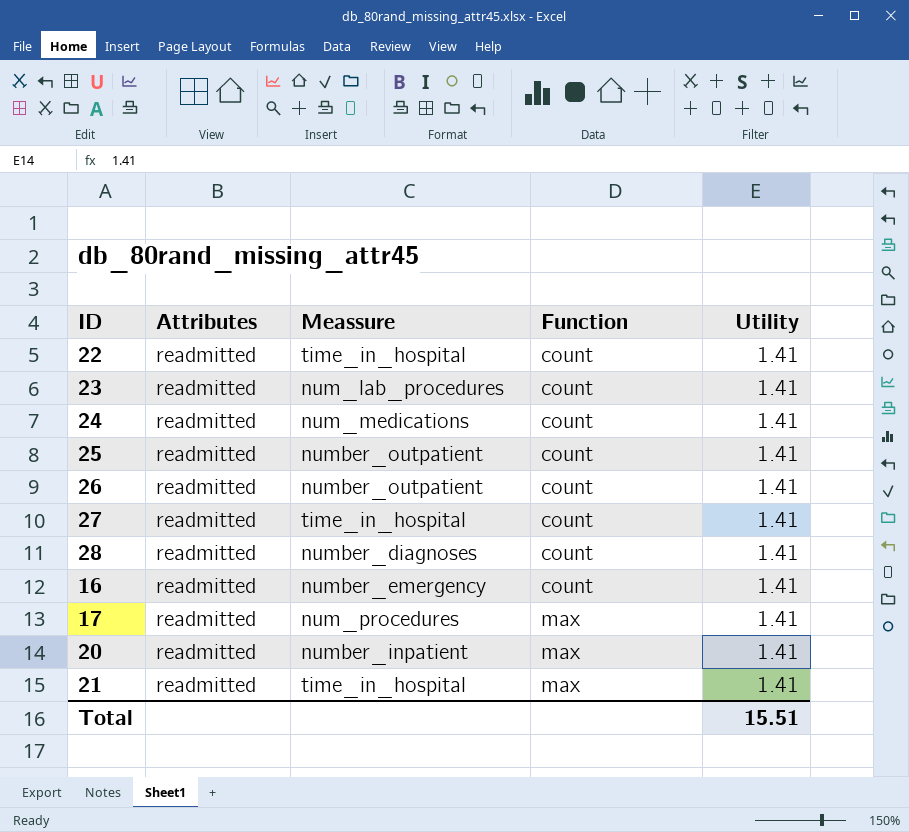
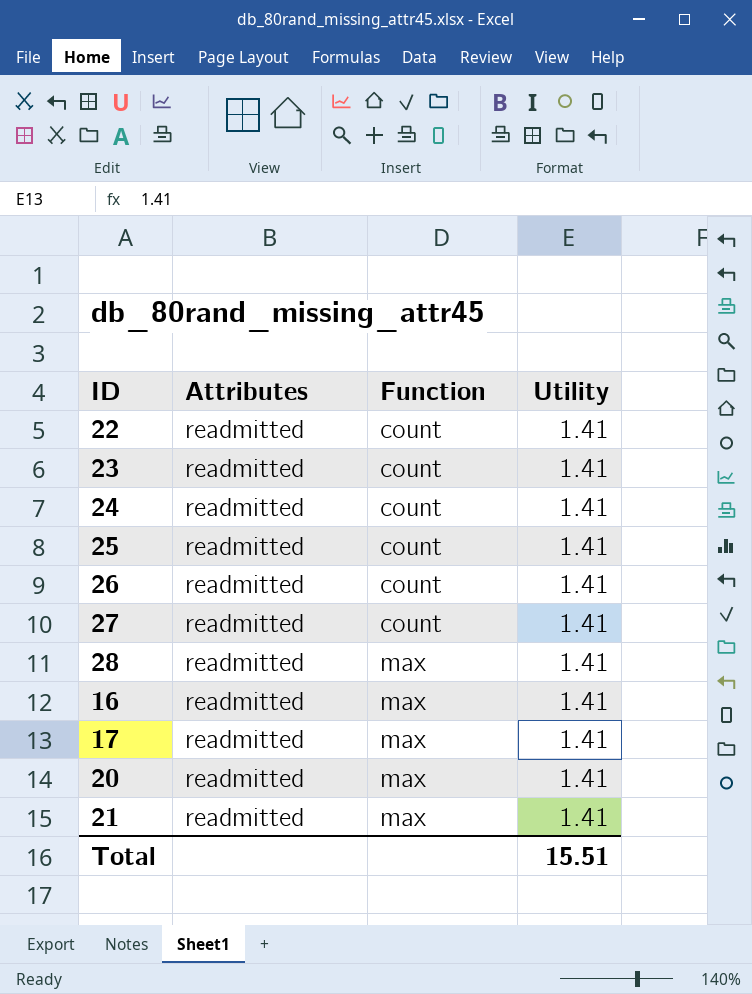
column Meassure | position: 3 -> none
28 | Function: count -> max
16 | Function: count -> max

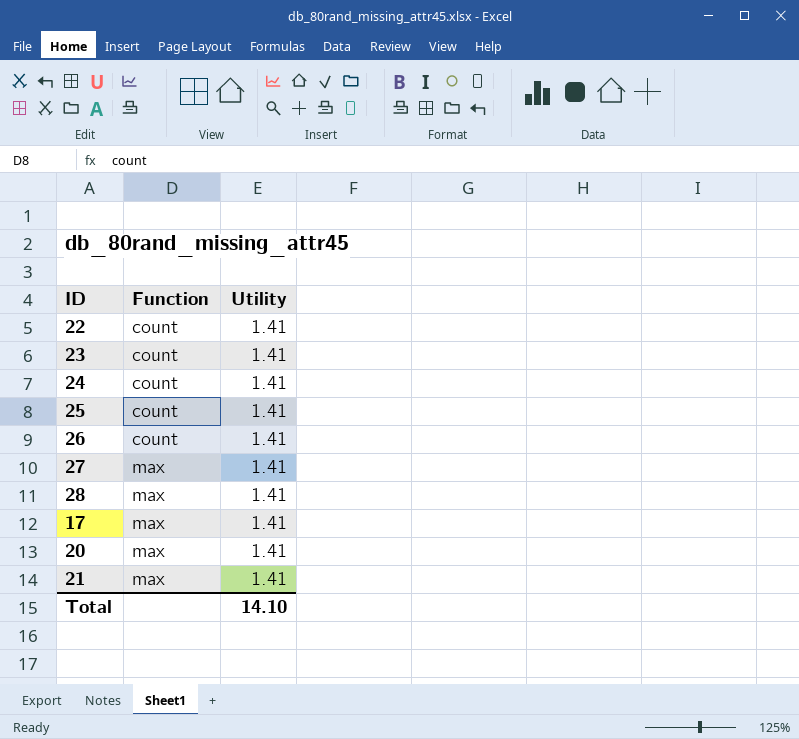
column Attributes | position: 2 -> none
row 16: readmitted | max | 1.41 -> none
27 | Function: count -> max
Total | Utility: 15.51 -> 14.10

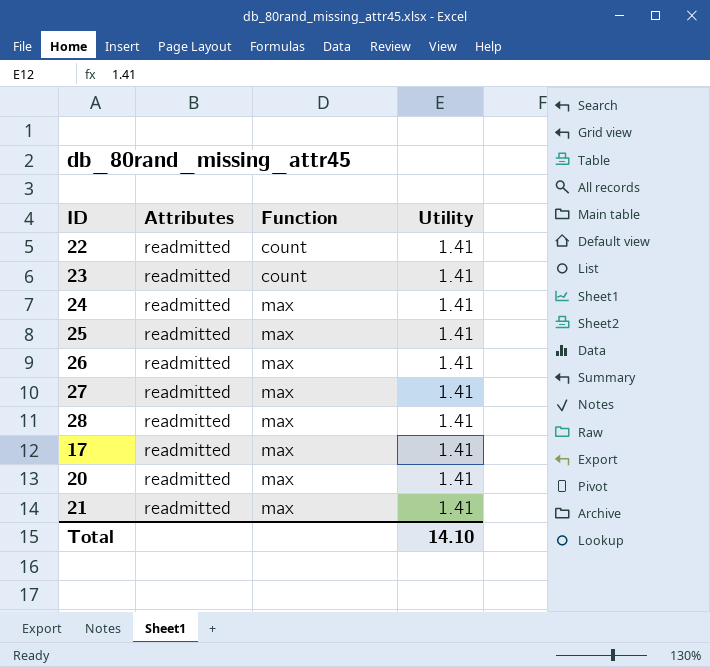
column Attributes | position: none -> 2
24 | Function: count -> max
25 | Function: count -> max
26 | Function: count -> max

